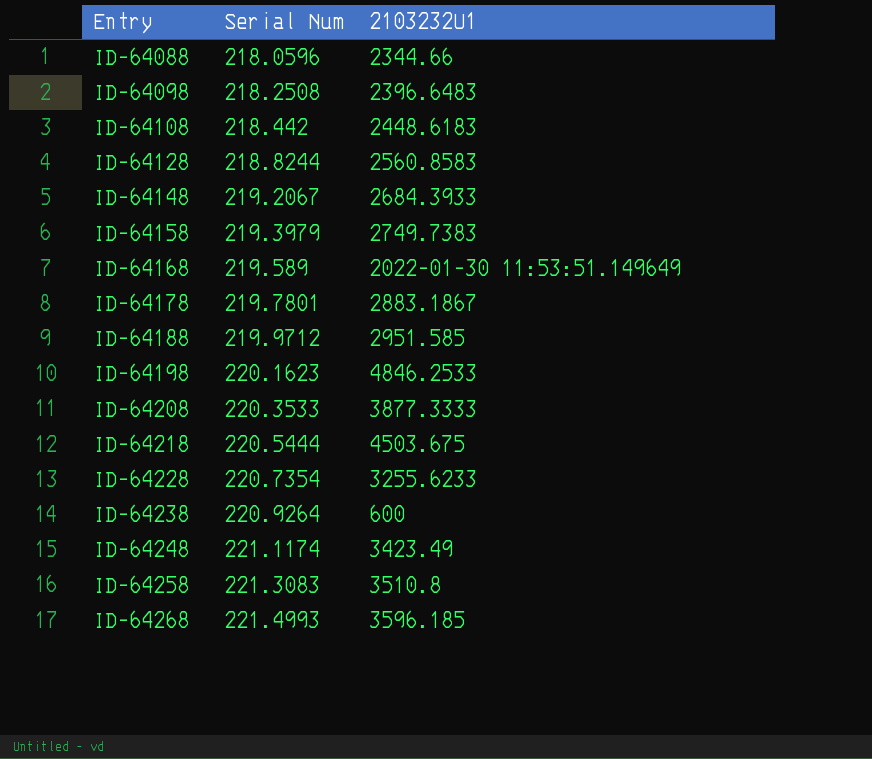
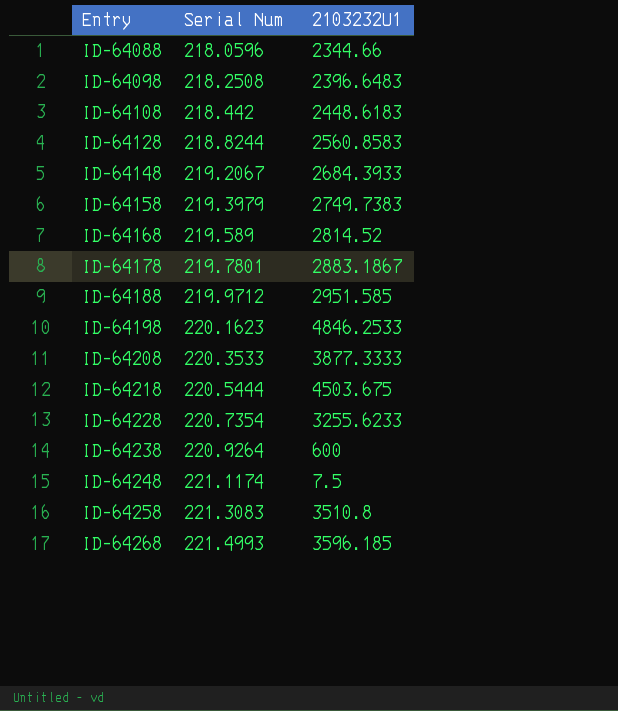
ID-64168 | 2103232U1: 2022-01-30 11:53:51.149649 -> 2814.52
ID-64248 | 2103232U1: 3423.49 -> 7.5

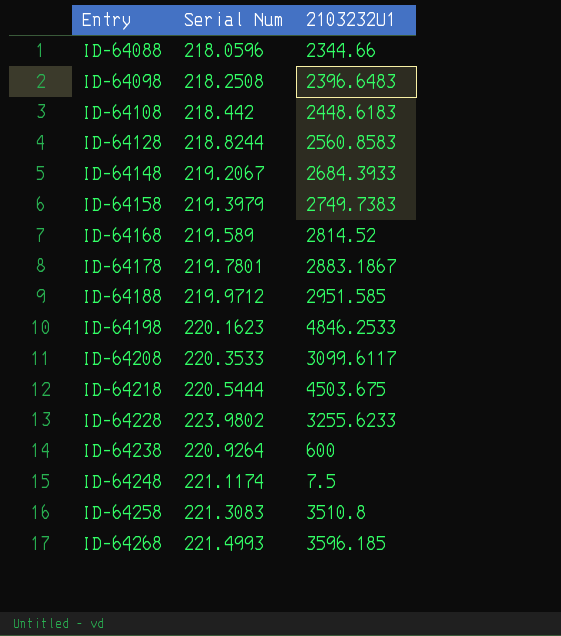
ID-64208 | 2103232U1: 3877.3333 -> 3099.6117
ID-64228 | Serial Num: 220.7354 -> 223.9802

